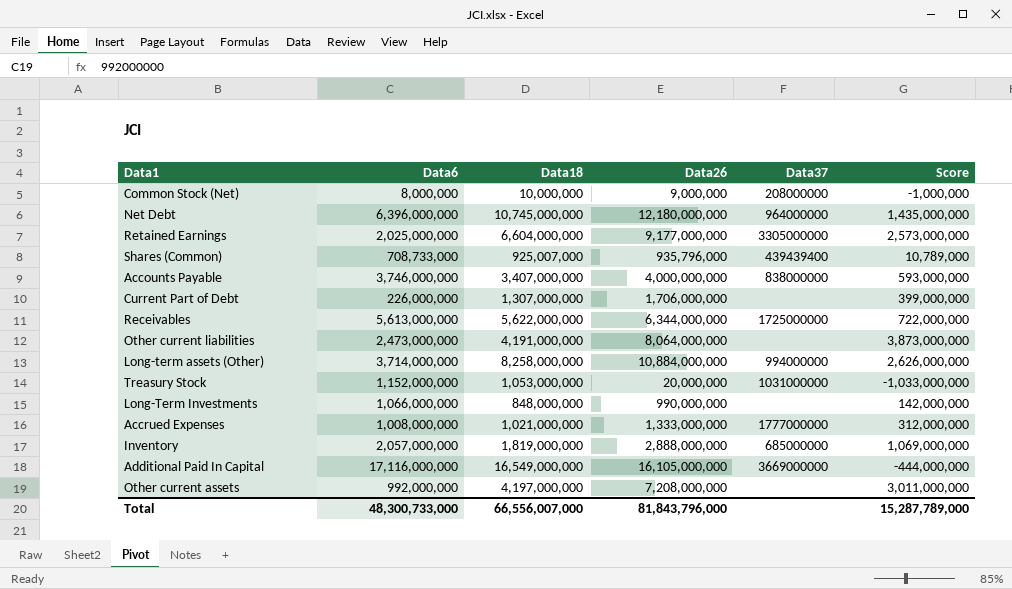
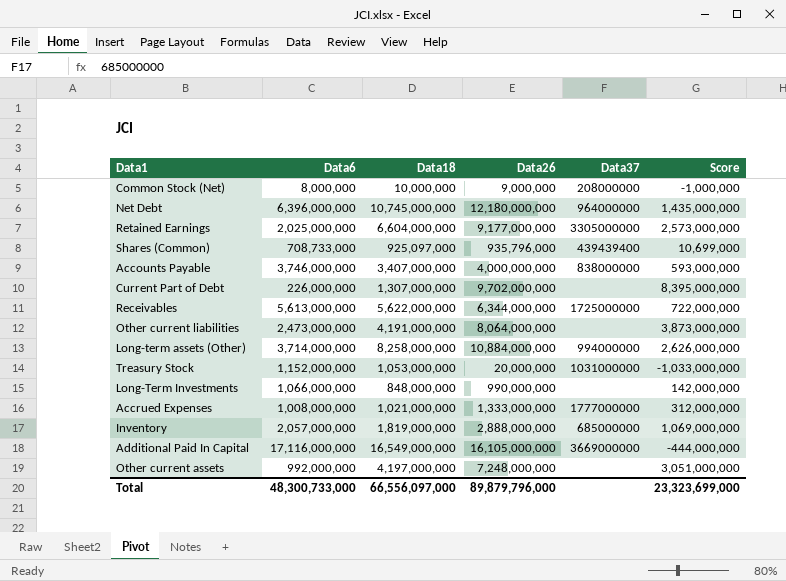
Shares (Common) | Data18: 925,007,000 -> 925,097,000
Shares (Common) | Score: 10,789,000 -> 10,699,000
Current Part of Debt | Data26: 1,706,000,000 -> 9,702,000,000
Current Part of Debt | Score: 399,000,000 -> 8,395,000,000
Other current assets | Data26: 7,208,000,000 -> 7,248,000,000
Other current assets | Score: 3,011,000,000 -> 3,051,000,000
Total | Data18: 66,556,007,000 -> 66,556,097,000
Total | Data26: 81,843,796,000 -> 89,879,796,000
Total | Score: 15,287,789,000 -> 23,323,699,000

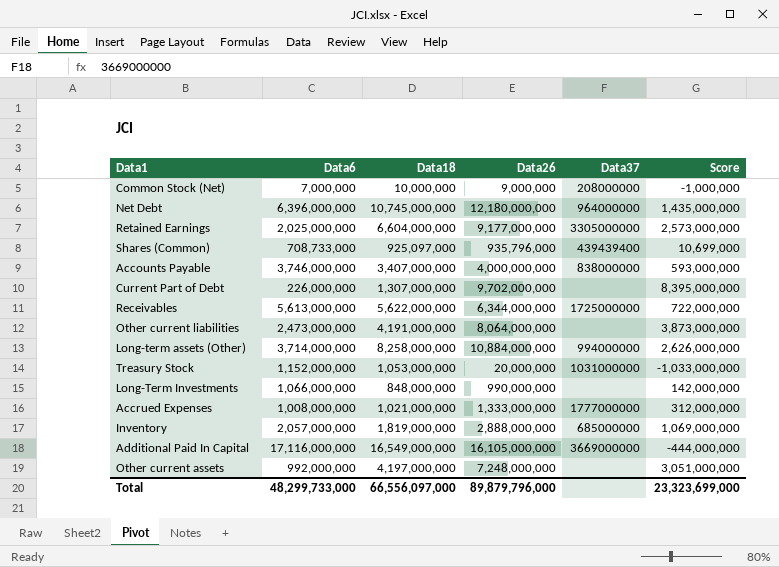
Common Stock (Net) | Data6: 8,000,000 -> 7,000,000
Total | Data6: 48,300,733,000 -> 48,299,733,000

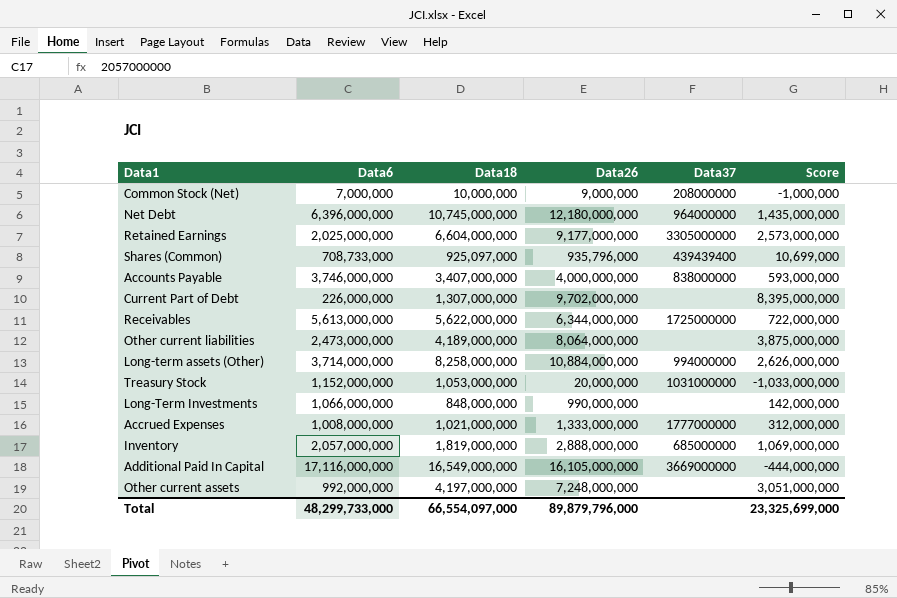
Other current liabilities | Data18: 4,191,000,000 -> 4,189,000,000
Other current liabilities | Score: 3,873,000,000 -> 3,875,000,000
Total | Data18: 66,556,097,000 -> 66,554,097,000
Total | Score: 23,323,699,000 -> 23,325,699,000

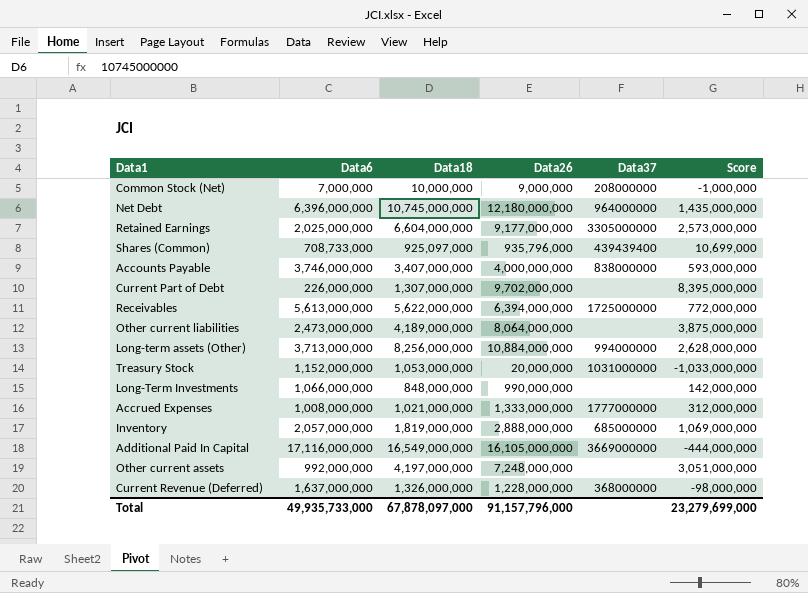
Receivables | Data26: 6,344,000,000 -> 6,394,000,000
Receivables | Score: 722,000,000 -> 772,000,000
Long-term assets (Other) | Data6: 3,714,000,000 -> 3,713,000,000
Long-term assets (Other) | Data18: 8,258,000,000 -> 8,256,000,000
Long-term assets (Other) | Score: 2,626,000,000 -> 2,628,000,000
row Current Revenue (Deferred): none -> 1,637,000,000 | 1,326,000,000 | 1,228,000,000 | 368000000 | -98,000,000
Total | Data6: 48,299,733,000 -> 49,935,733,000
Total | Data18: 66,554,097,000 -> 67,878,097,000
Total | Data26: 89,879,796,000 -> 91,157,796,000
Total | Score: 23,325,699,000 -> 23,279,699,000

